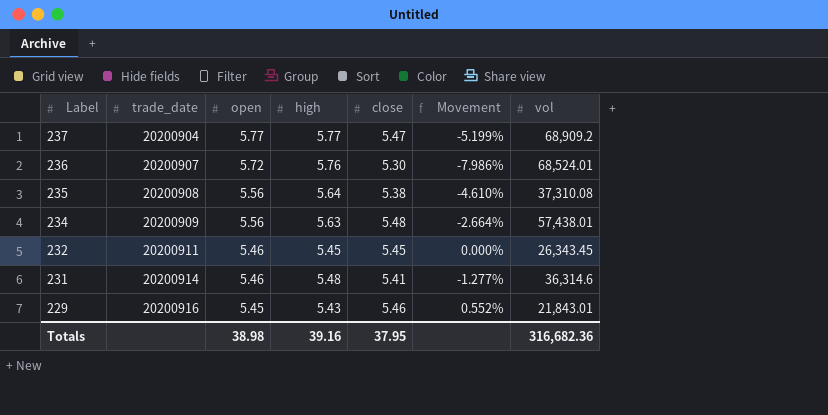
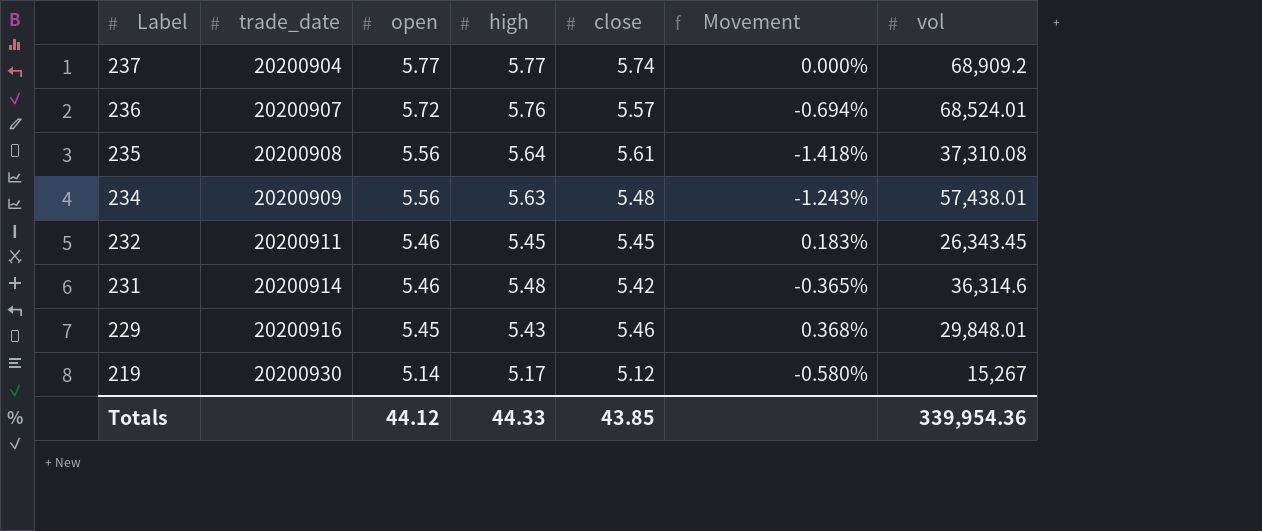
column Movement | formula: ([close] - [high]) / [high] -> ([open] - [high]) / [high]
237 | close: 5.47 -> 5.74
236 | close: 5.30 -> 5.57
235 | close: 5.38 -> 5.61
231 | close: 5.41 -> 5.42
229 | vol: 21,843.01 -> 29,848.01
row 219: none -> 20200930 | 5.14 | 5.17 | 5.12 | -0.580% | 15,267
Totals | open: 38.98 -> 44.12
Totals | high: 39.16 -> 44.33
Totals | close: 37.95 -> 43.85
Totals | vol: 316,682.36 -> 339,954.36

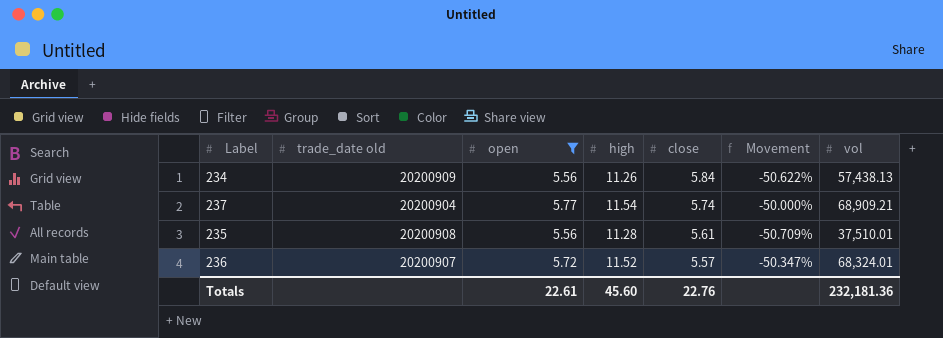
filter: none -> open >= 5.56
row order: Label descending -> close descending
column name: trade_date -> trade_date old
234 | high: 5.63 -> 11.26
234 | close: 5.48 -> 5.84
234 | Movement: -1.243% -> -50.622%
234 | vol: 57,438.01 -> 57,438.13
237 | high: 5.77 -> 11.54
237 | Movement: 0.000% -> -50.000%
237 | vol: 68,909.2 -> 68,909.21
235 | high: 5.64 -> 11.28
235 | Movement: -1.418% -> -50.709%
235 | vol: 37,310.08 -> 37,510.01
236 | high: 5.76 -> 11.52
236 | Movement: -0.694% -> -50.347%
236 | vol: 68,524.01 -> 68,324.01
Totals | open: 44.12 -> 22.61
Totals | high: 44.33 -> 45.60
Totals | close: 43.85 -> 22.76
Totals | vol: 339,954.36 -> 232,181.36

